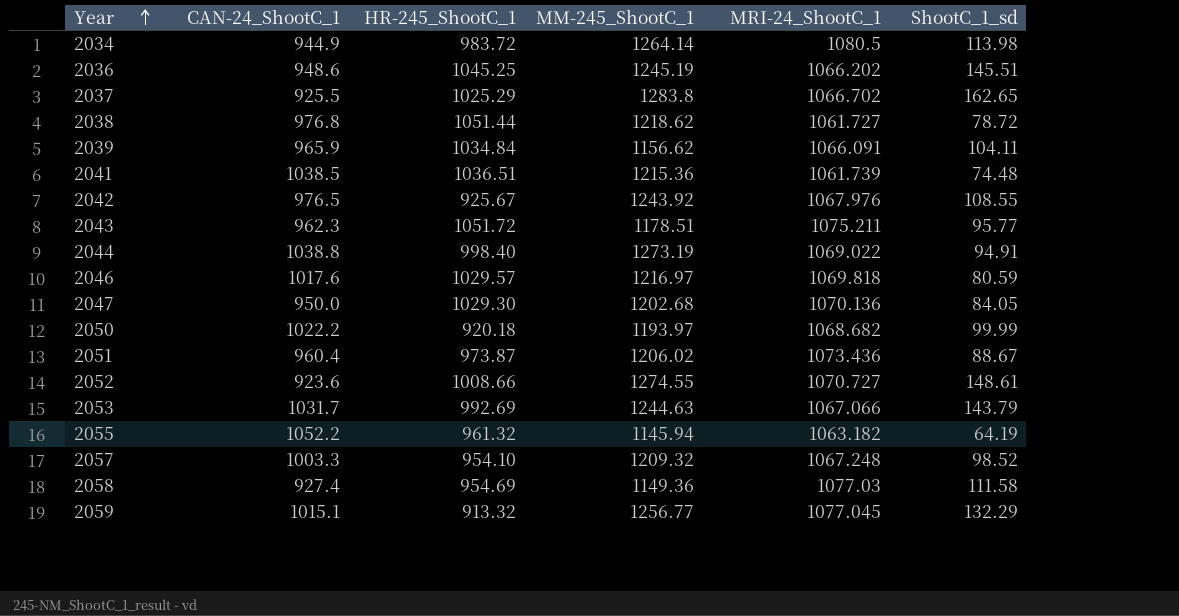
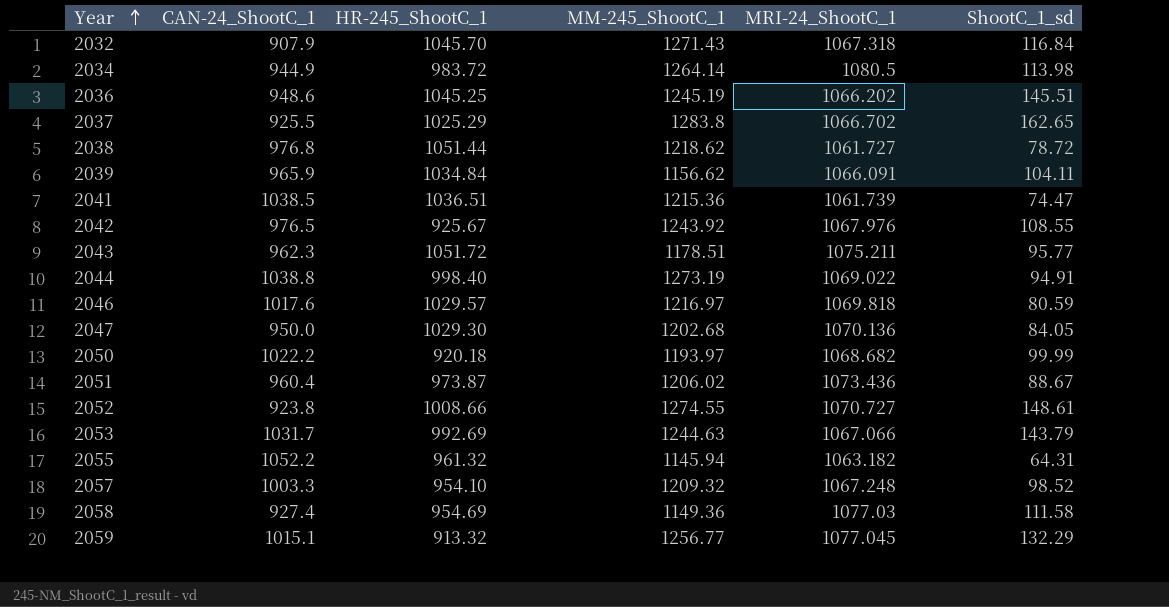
row 2032: none -> 907.9 | 1045.70 | 1271.43 | 1067.318 | 116.84
2041 | ShootC_1_sd: 74.48 -> 74.47
2052 | CAN-24_ShootC_1: 923.6 -> 923.8
2055 | ShootC_1_sd: 64.19 -> 64.31

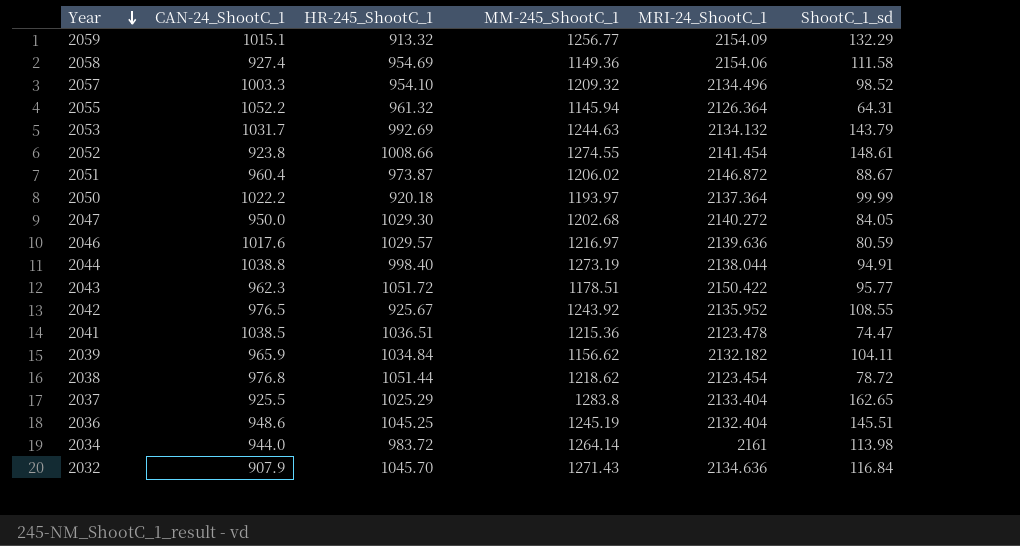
row order: Year ascending -> Year descending
2059 | MRI-24_ShootC_1: 1077.045 -> 2154.09
2058 | MRI-24_ShootC_1: 1077.03 -> 2154.06
2057 | MRI-24_ShootC_1: 1067.248 -> 2134.496
2055 | MRI-24_ShootC_1: 1063.182 -> 2126.364
2053 | MRI-24_ShootC_1: 1067.066 -> 2134.132
2052 | MRI-24_ShootC_1: 1070.727 -> 2141.454
2051 | MRI-24_ShootC_1: 1073.436 -> 2146.872
2050 | MRI-24_ShootC_1: 1068.682 -> 2137.364
2047 | MRI-24_ShootC_1: 1070.136 -> 2140.272
2046 | MRI-24_ShootC_1: 1069.818 -> 2139.636
2044 | MRI-24_ShootC_1: 1069.022 -> 2138.044
2043 | MRI-24_ShootC_1: 1075.211 -> 2150.422
2042 | MRI-24_ShootC_1: 1067.976 -> 2135.952
2041 | MRI-24_ShootC_1: 1061.739 -> 2123.478
2039 | MRI-24_ShootC_1: 1066.091 -> 2132.182
2038 | MRI-24_ShootC_1: 1061.727 -> 2123.454
2037 | MRI-24_ShootC_1: 1066.702 -> 2133.404
2036 | MRI-24_ShootC_1: 1066.202 -> 2132.404
2034 | CAN-24_ShootC_1: 944.9 -> 944.0
2034 | MRI-24_ShootC_1: 1080.5 -> 2161
2032 | MRI-24_ShootC_1: 1067.318 -> 2134.636

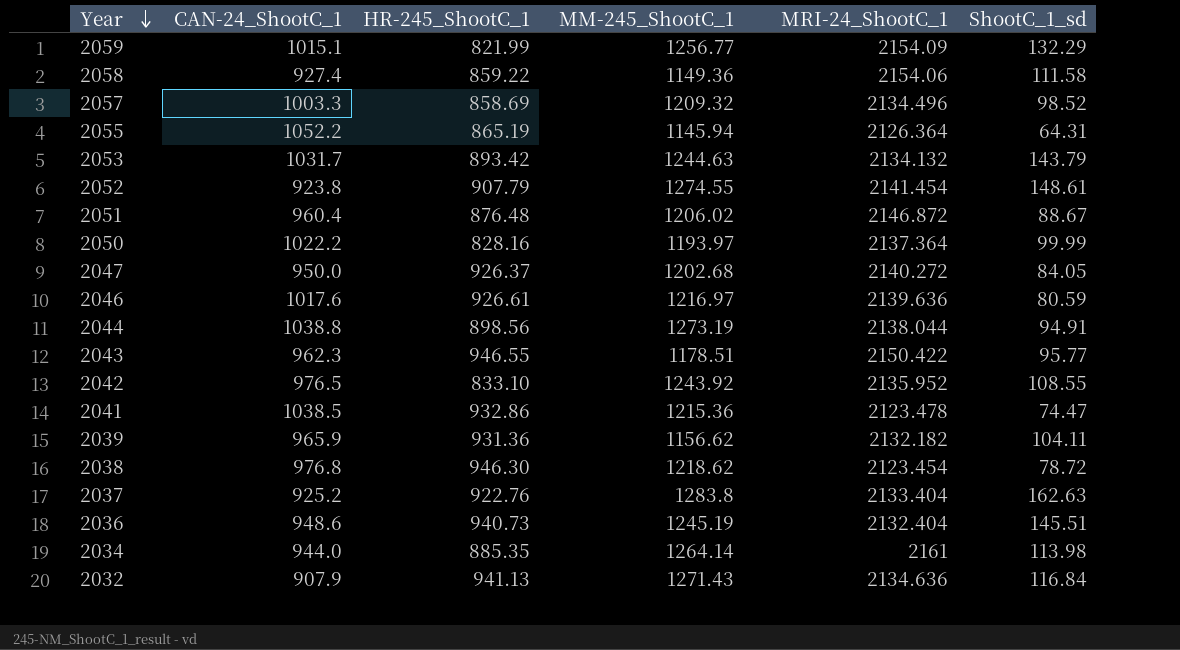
2059 | HR-245_ShootC_1: 913.32 -> 821.99
2058 | HR-245_ShootC_1: 954.69 -> 859.22
2057 | HR-245_ShootC_1: 954.10 -> 858.69
2055 | HR-245_ShootC_1: 961.32 -> 865.19
2053 | HR-245_ShootC_1: 992.69 -> 893.42
2052 | HR-245_ShootC_1: 1008.66 -> 907.79
2051 | HR-245_ShootC_1: 973.87 -> 876.48
2050 | HR-245_ShootC_1: 920.18 -> 828.16
2047 | HR-245_ShootC_1: 1029.30 -> 926.37
2046 | HR-245_ShootC_1: 1029.57 -> 926.61
2044 | HR-245_ShootC_1: 998.40 -> 898.56
2043 | HR-245_ShootC_1: 1051.72 -> 946.55
2042 | HR-245_ShootC_1: 925.67 -> 833.10
2041 | HR-245_ShootC_1: 1036.51 -> 932.86
2039 | HR-245_ShootC_1: 1034.84 -> 931.36
2038 | HR-245_ShootC_1: 1051.44 -> 946.30
2037 | CAN-24_ShootC_1: 925.5 -> 925.2
2037 | HR-245_ShootC_1: 1025.29 -> 922.76
2037 | ShootC_1_sd: 162.65 -> 162.63
2036 | HR-245_ShootC_1: 1045.25 -> 940.73
2034 | HR-245_ShootC_1: 983.72 -> 885.35
2032 | HR-245_ShootC_1: 1045.70 -> 941.13

